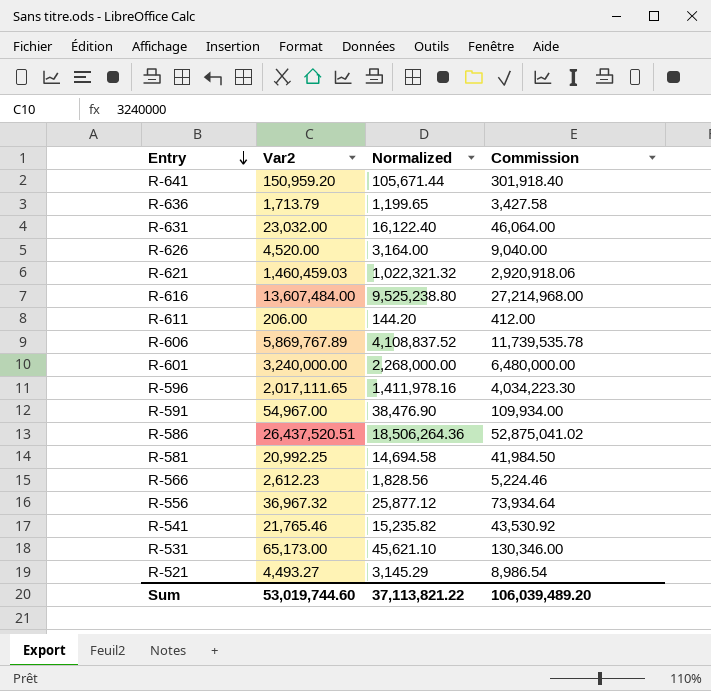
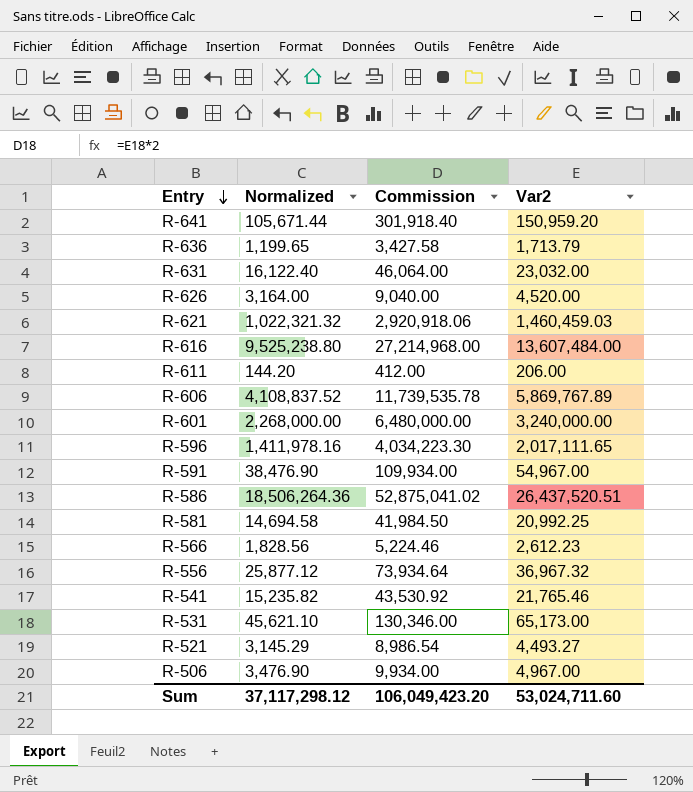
column Var2 | position: 2 -> 4
row R-506: none -> 3,476.90 | 9,934.00 | 4,967.00
Sum | Normalized: 37,113,821.22 -> 37,117,298.12
Sum | Commission: 106,039,489.20 -> 106,049,423.20
Sum | Var2: 53,019,744.60 -> 53,024,711.60

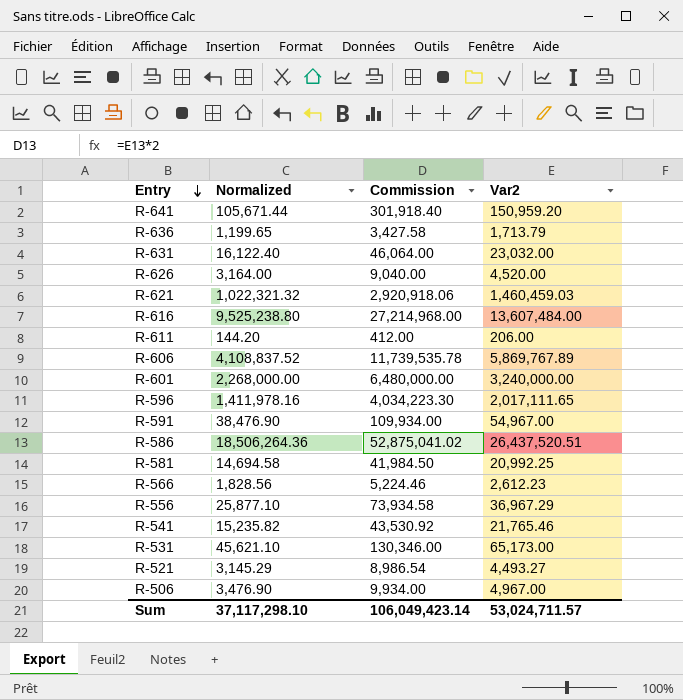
R-556 | Normalized: 25,877.12 -> 25,877.10
R-556 | Commission: 73,934.64 -> 73,934.58
R-556 | Var2: 36,967.32 -> 36,967.29
Sum | Normalized: 37,117,298.12 -> 37,117,298.10
Sum | Commission: 106,049,423.20 -> 106,049,423.14
Sum | Var2: 53,024,711.60 -> 53,024,711.57

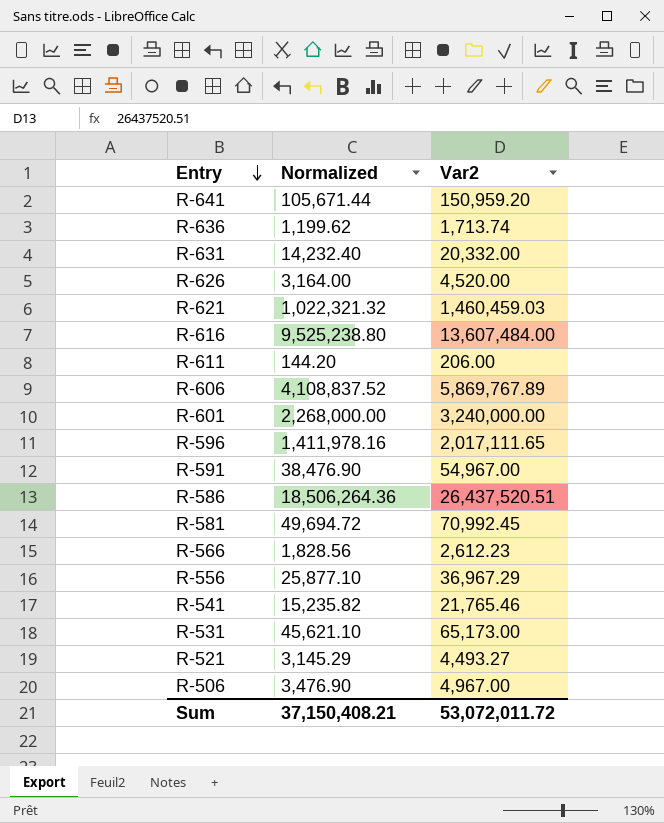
column Commission | formula: [Var2] * 2 -> none
R-636 | Normalized: 1,199.65 -> 1,199.62
R-636 | Var2: 1,713.79 -> 1,713.74
R-631 | Normalized: 16,122.40 -> 14,232.40
R-631 | Var2: 23,032.00 -> 20,332.00
R-581 | Normalized: 14,694.58 -> 49,694.72
R-581 | Var2: 20,992.25 -> 70,992.45
Sum | Normalized: 37,117,298.10 -> 37,150,408.21
Sum | Var2: 53,024,711.57 -> 53,072,011.72

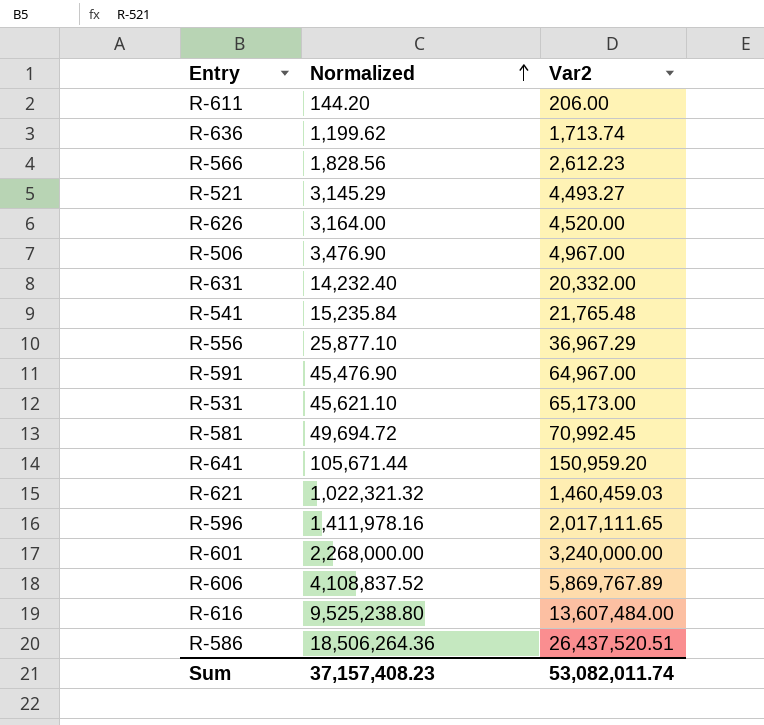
row order: Entry descending -> Normalized ascending
R-541 | Normalized: 15,235.82 -> 15,235.84
R-541 | Var2: 21,765.46 -> 21,765.48
R-591 | Normalized: 38,476.90 -> 45,476.90
R-591 | Var2: 54,967.00 -> 64,967.00
Sum | Normalized: 37,150,408.21 -> 37,157,408.23
Sum | Var2: 53,072,011.72 -> 53,082,011.74

